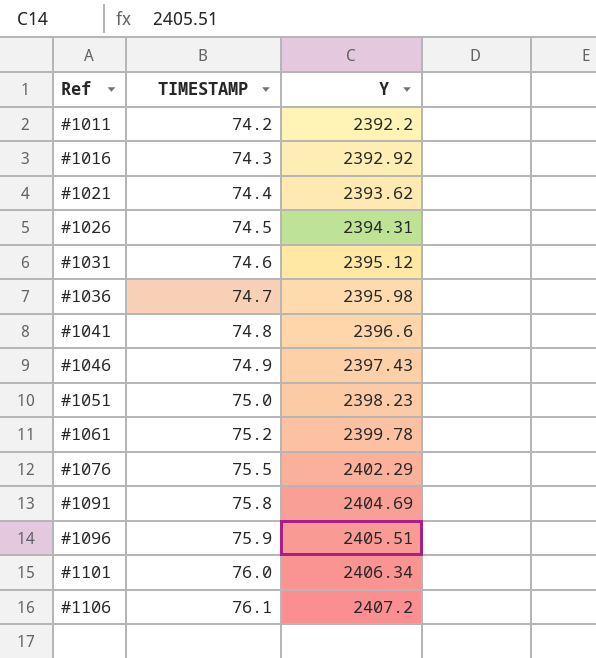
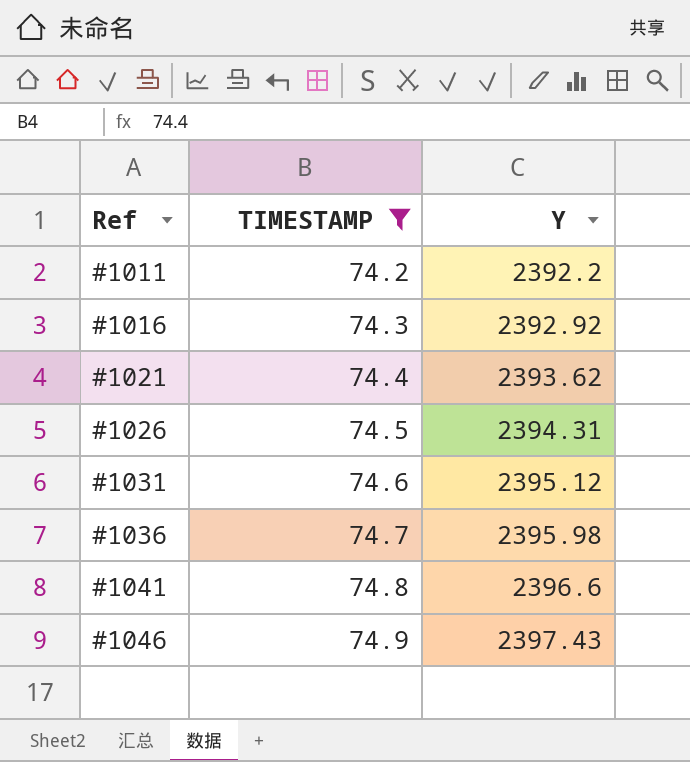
filter: none -> TIMESTAMP <= 74.9

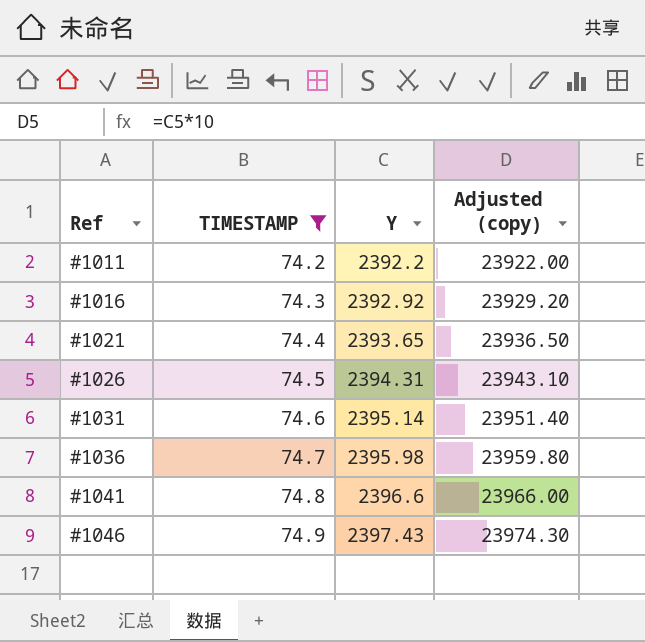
column Adjusted (copy) | formula: none -> [Y] * 10
#1021 | Y: 2393.62 -> 2393.65
#1031 | Y: 2395.12 -> 2395.14

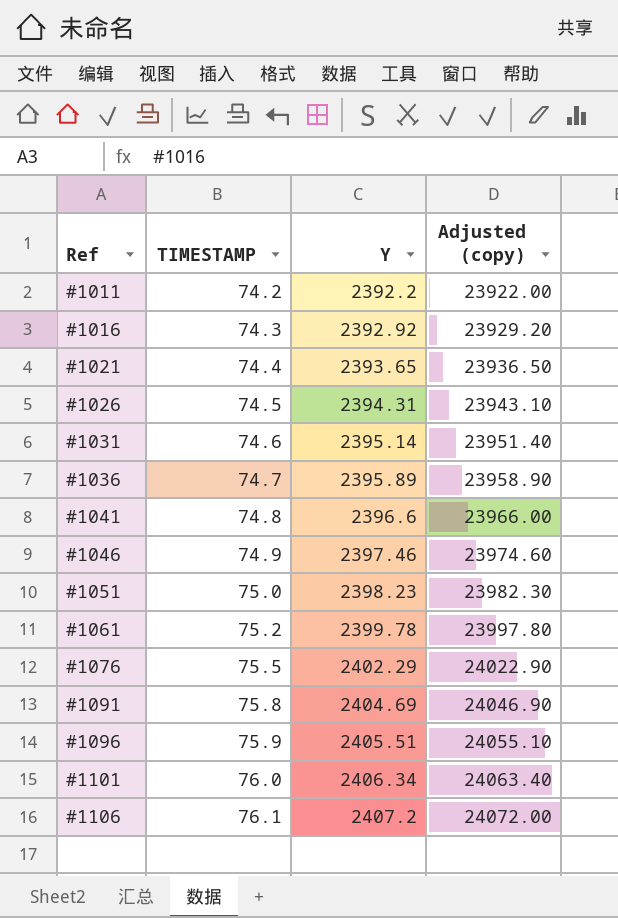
filter: TIMESTAMP <= 74.9 -> none
#1036 | Y: 2395.98 -> 2395.89
#1036 | Adjusted (copy): 23959.80 -> 23958.90
#1046 | Y: 2397.43 -> 2397.46
#1046 | Adjusted (copy): 23974.30 -> 23974.60

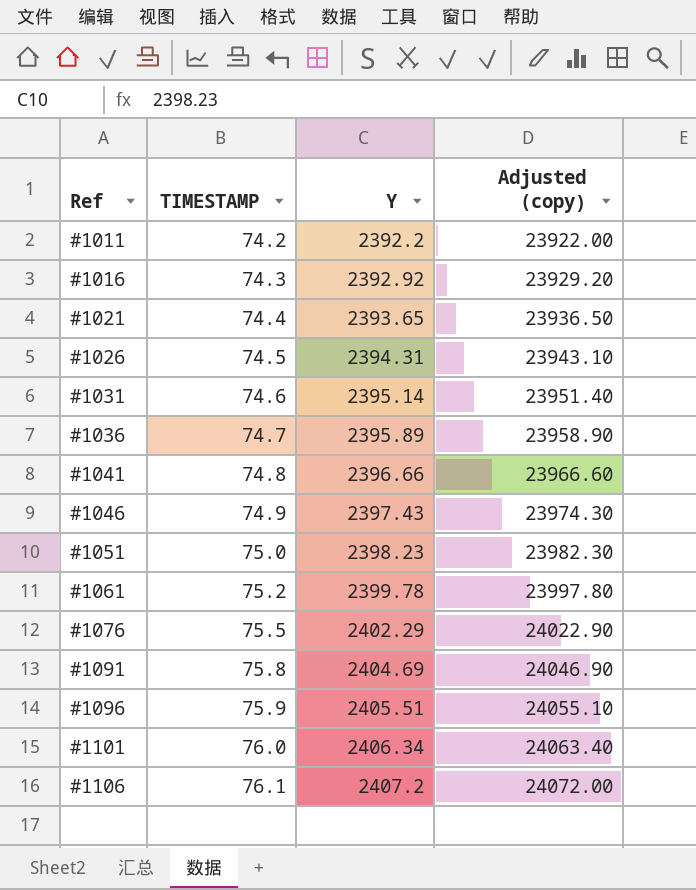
#1041 | Y: 2396.6 -> 2396.66
#1041 | Adjusted (copy): 23966.00 -> 23966.60
#1046 | Y: 2397.46 -> 2397.43
#1046 | Adjusted (copy): 23974.60 -> 23974.30

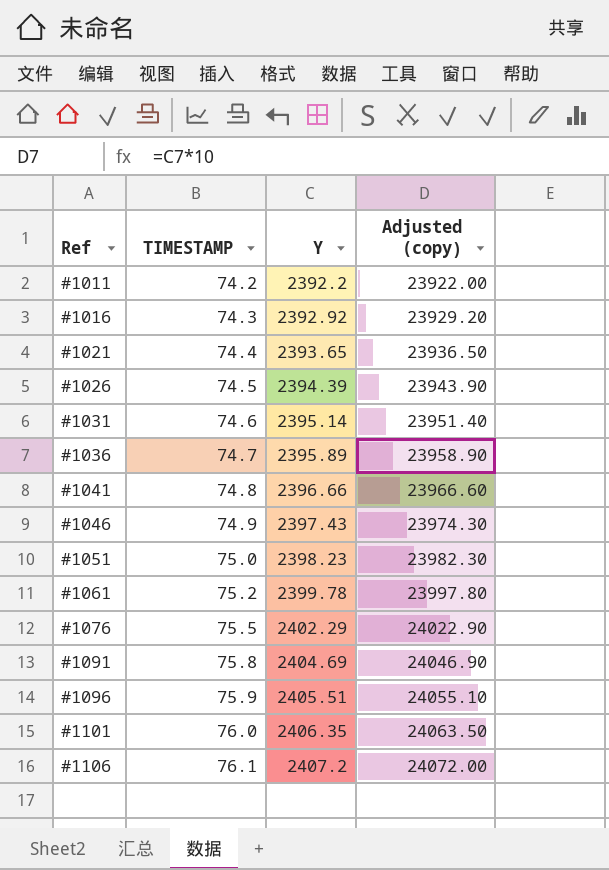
#1026 | Y: 2394.31 -> 2394.39
#1026 | Adjusted (copy): 23943.10 -> 23943.90
#1101 | Y: 2406.34 -> 2406.35
#1101 | Adjusted (copy): 24063.40 -> 24063.50

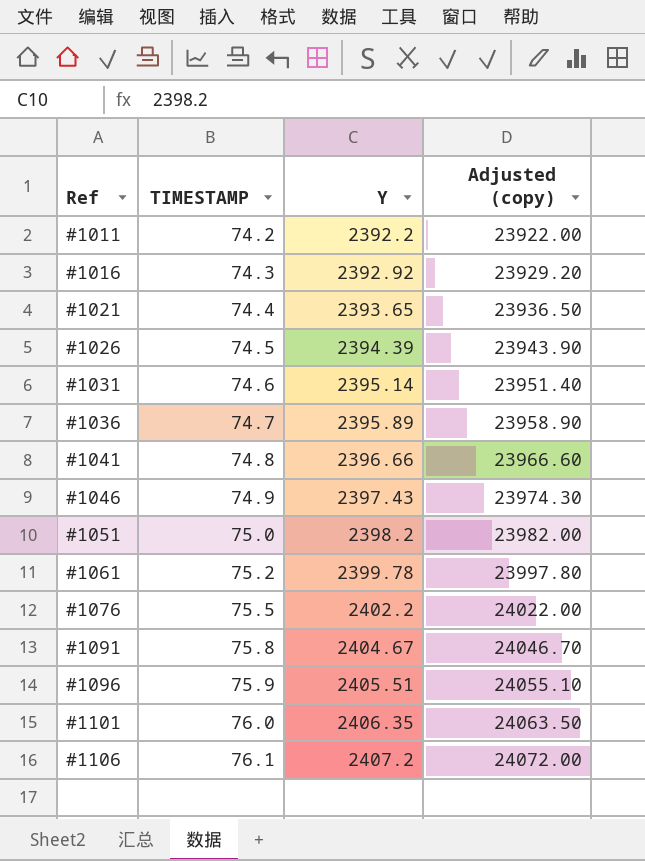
#1051 | Y: 2398.23 -> 2398.2
#1051 | Adjusted (copy): 23982.30 -> 23982.00
#1076 | Y: 2402.29 -> 2402.2
#1076 | Adjusted (copy): 24022.90 -> 24022.00
#1091 | Y: 2404.69 -> 2404.67
#1091 | Adjusted (copy): 24046.90 -> 24046.70

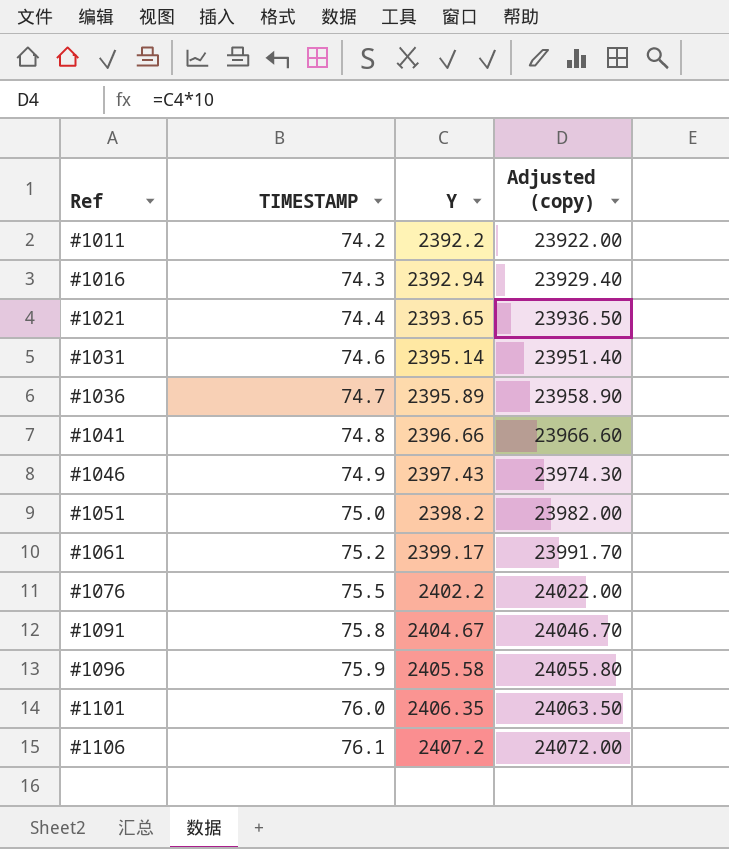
row #1026: 74.5 | 2394.39 | 23943.90 -> none
#1016 | Y: 2392.92 -> 2392.94
#1016 | Adjusted (copy): 23929.20 -> 23929.40
#1061 | Y: 2399.78 -> 2399.17
#1061 | Adjusted (copy): 23997.80 -> 23991.70
#1096 | Y: 2405.51 -> 2405.58
#1096 | Adjusted (copy): 24055.10 -> 24055.80

